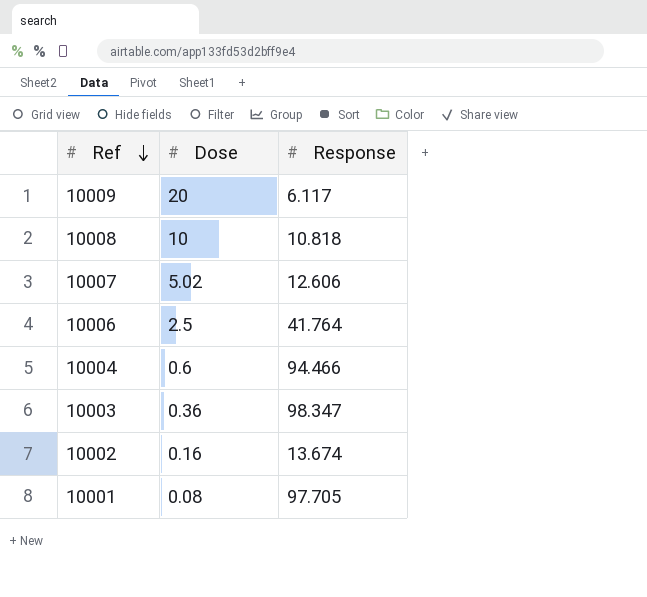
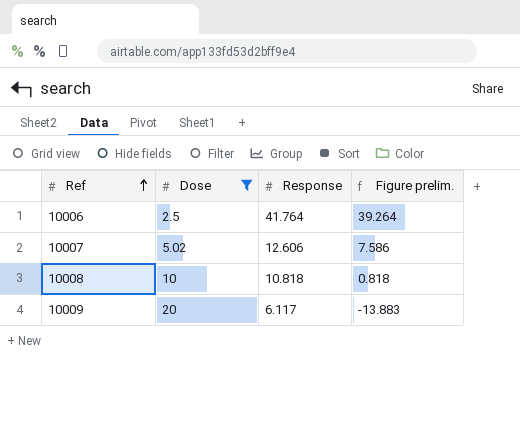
filter: none -> Dose >= 2.5
row order: Ref descending -> Ref ascending
column Figure prelim. | formula: none -> [Response] - [Dose]

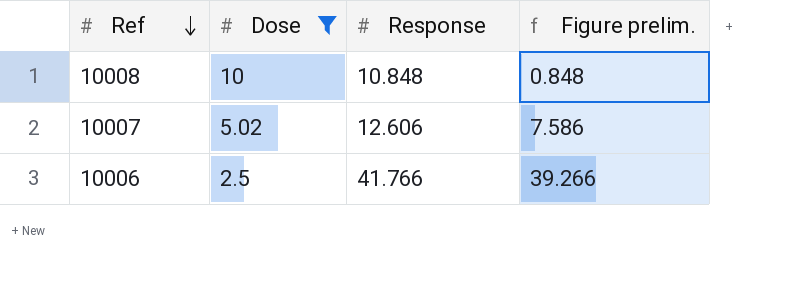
row order: Ref ascending -> Ref descending
row 10009: 20 | 6.117 | -13.883 -> none
10008 | Response: 10.818 -> 10.848
10008 | Figure prelim.: 0.818 -> 0.848
10006 | Response: 41.764 -> 41.766
10006 | Figure prelim.: 39.264 -> 39.266

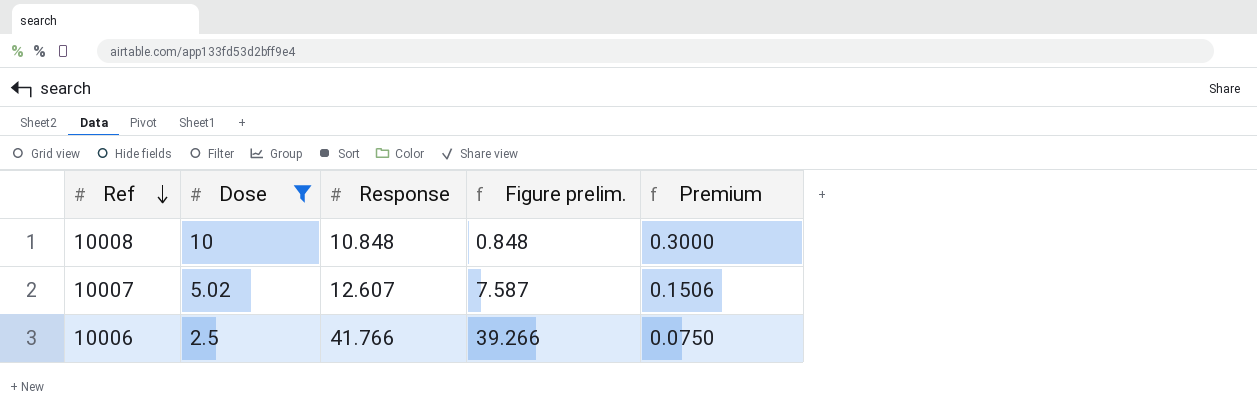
column Premium | formula: none -> [Dose] * 0.03
10007 | Response: 12.606 -> 12.607
10007 | Figure prelim.: 7.586 -> 7.587

